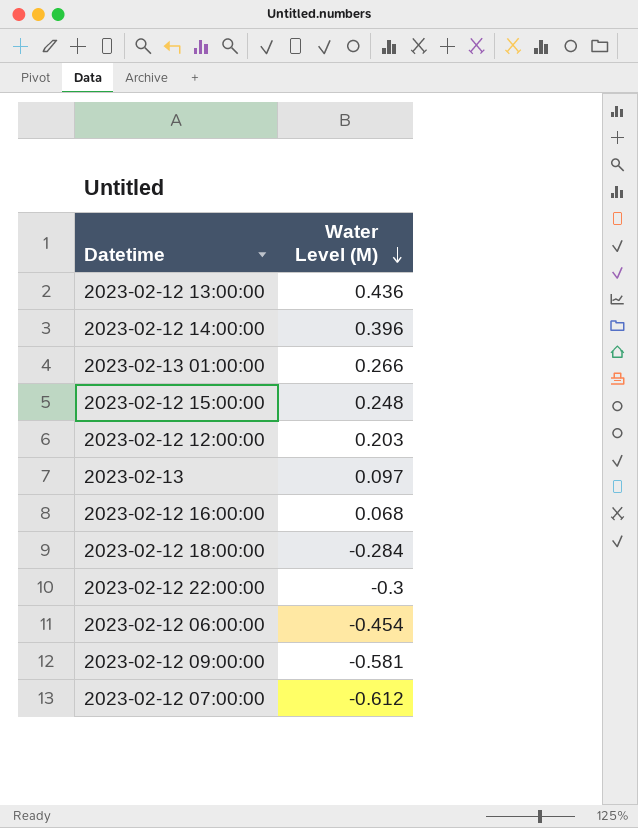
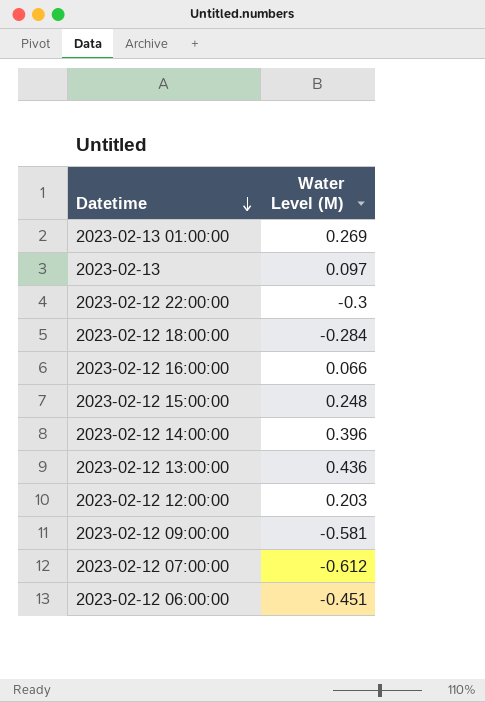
row order: Water Level (M) descending -> Datetime descending
2023-02-13 01:00:00 | Water Level (M): 0.266 -> 0.269
2023-02-12 16:00:00 | Water Level (M): 0.068 -> 0.066
2023-02-12 06:00:00 | Water Level (M): -0.454 -> -0.451

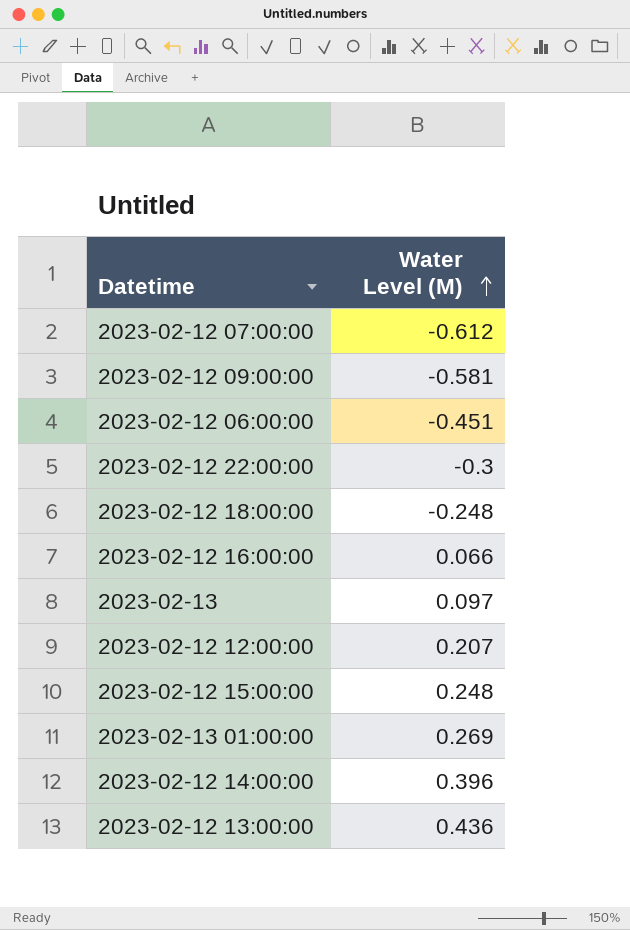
row order: Datetime descending -> Water Level (M) ascending
2023-02-12 18:00:00 | Water Level (M): -0.284 -> -0.248
2023-02-12 12:00:00 | Water Level (M): 0.203 -> 0.207

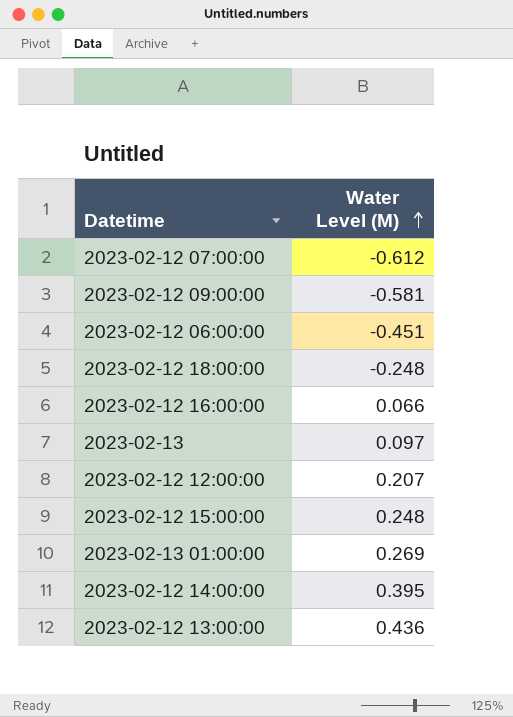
row 2023-02-12 22:00:00: -0.3 -> none
2023-02-12 14:00:00 | Water Level (M): 0.396 -> 0.395

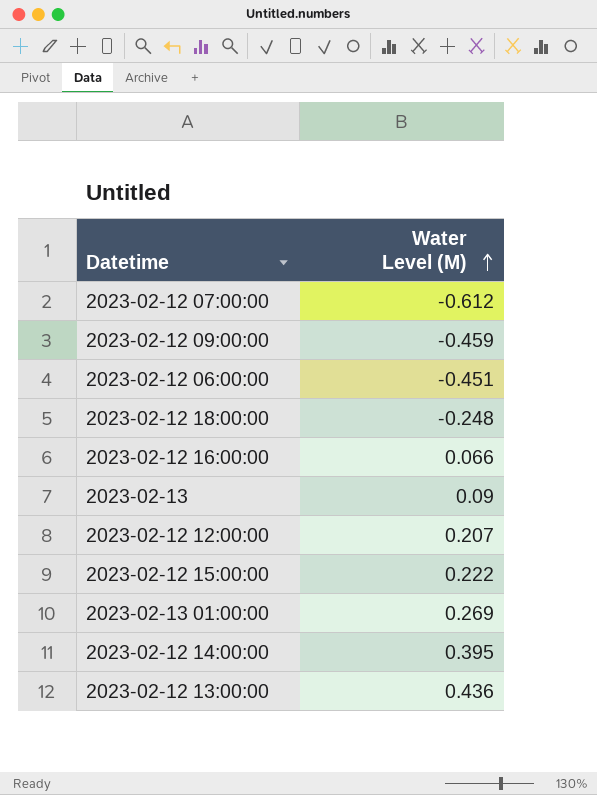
2023-02-12 09:00:00 | Water Level (M): -0.581 -> -0.459
2023-02-13 | Water Level (M): 0.097 -> 0.09
2023-02-12 15:00:00 | Water Level (M): 0.248 -> 0.222

